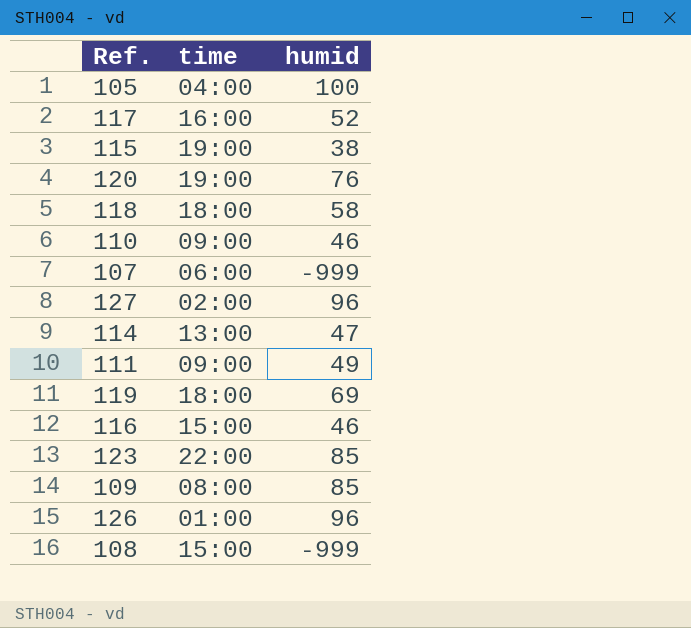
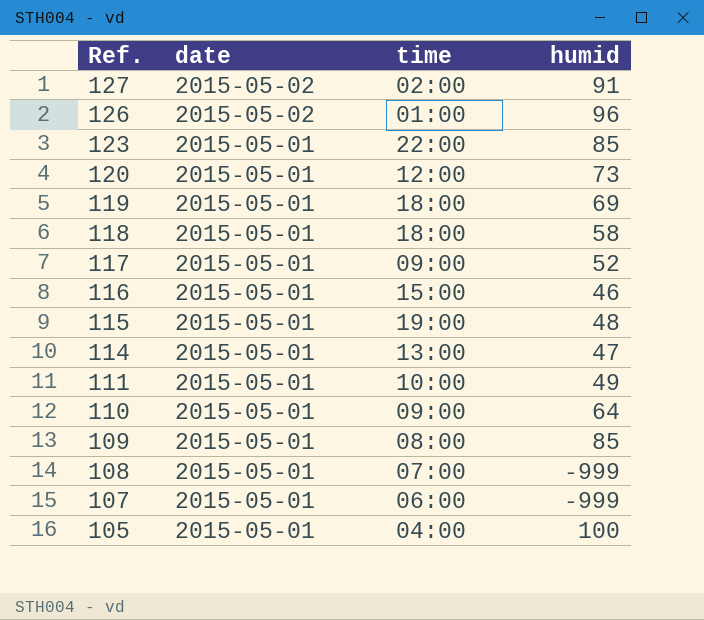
row order: none -> Ref. descending
column date | position: none -> 2
127 | humid: 96 -> 91
120 | time: 19:00 -> 12:00
120 | humid: 76 -> 73
117 | time: 16:00 -> 09:00
115 | humid: 38 -> 48
111 | time: 09:00 -> 10:00
110 | humid: 46 -> 64
108 | time: 15:00 -> 07:00

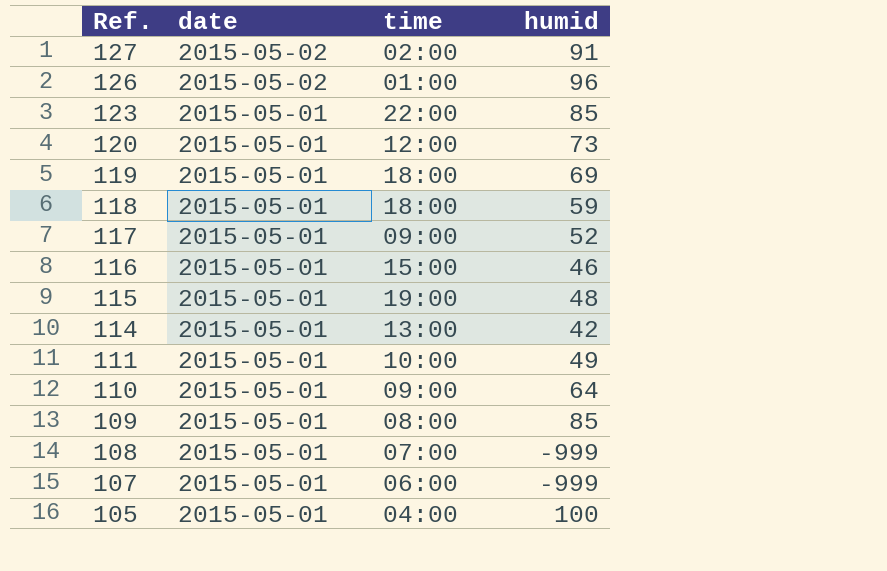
118 | humid: 58 -> 59
114 | humid: 47 -> 42

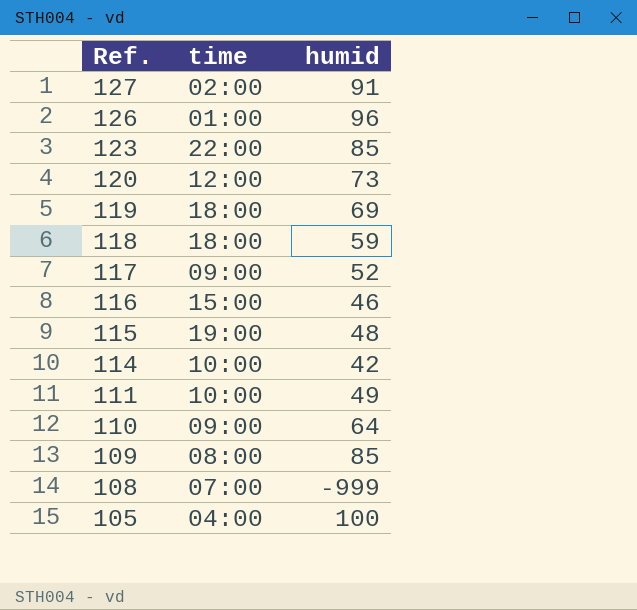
column date | position: 2 -> none
row 107: 2015-05-01 | 06:00 | -999 -> none
114 | time: 13:00 -> 10:00

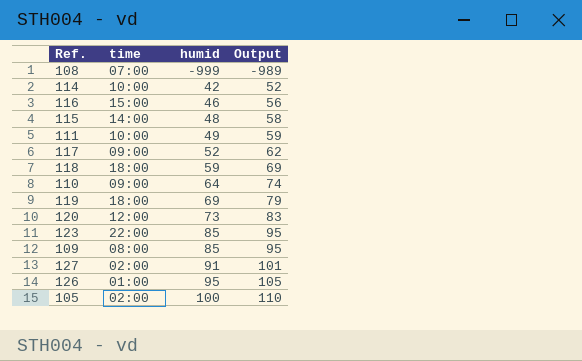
row order: Ref. descending -> humid ascending
column Output | formula: none -> [humid] + 10
115 | time: 19:00 -> 14:00
126 | humid: 96 -> 95
105 | time: 04:00 -> 02:00

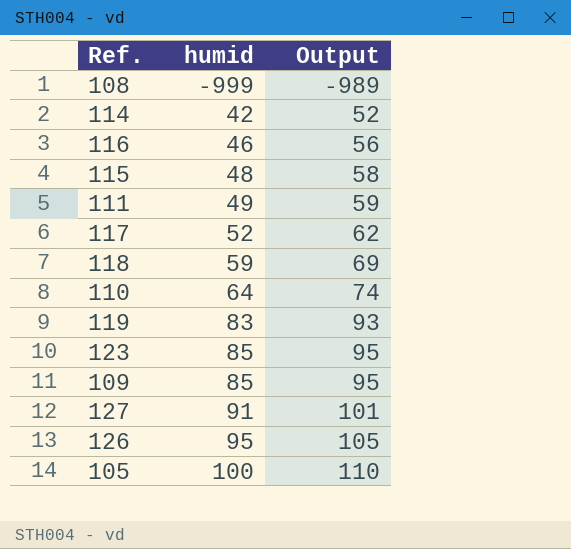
column time | position: 2 -> none
row 120: 12:00 | 73 | 83 -> none
119 | humid: 69 -> 83
119 | Output: 79 -> 93

